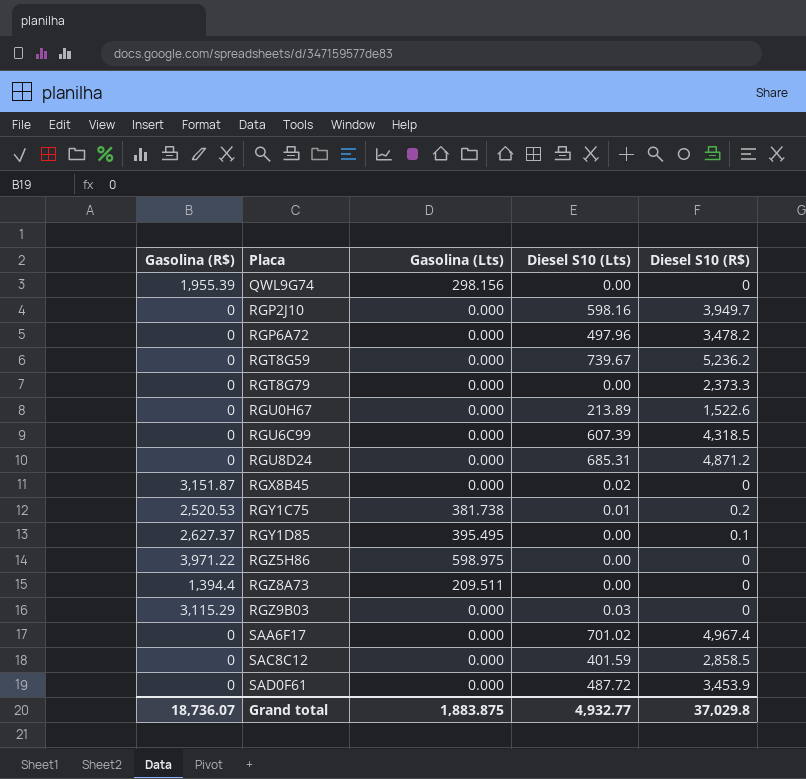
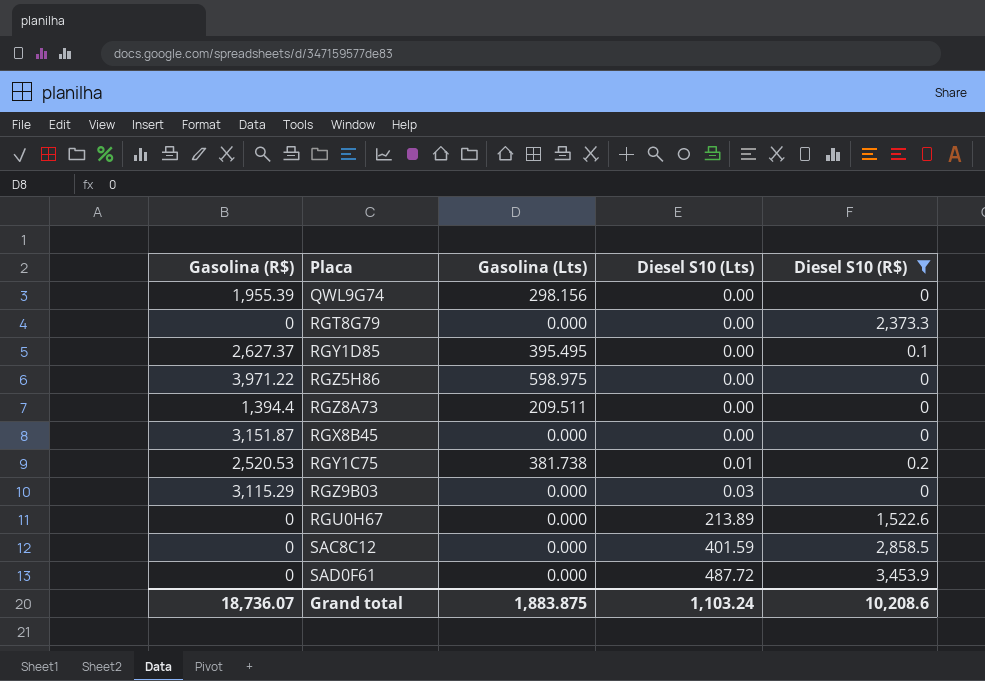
filter: none -> Diesel S10 (R$) <= 3,453.9
row order: Placa ascending -> Diesel S10 (Lts) ascending
RGX8B45 | Diesel S10 (Lts): 0.02 -> 0.00
Grand total | Diesel S10 (Lts): 4,932.77 -> 1,103.24
Grand total | Diesel S10 (R$): 37,029.8 -> 10,208.6

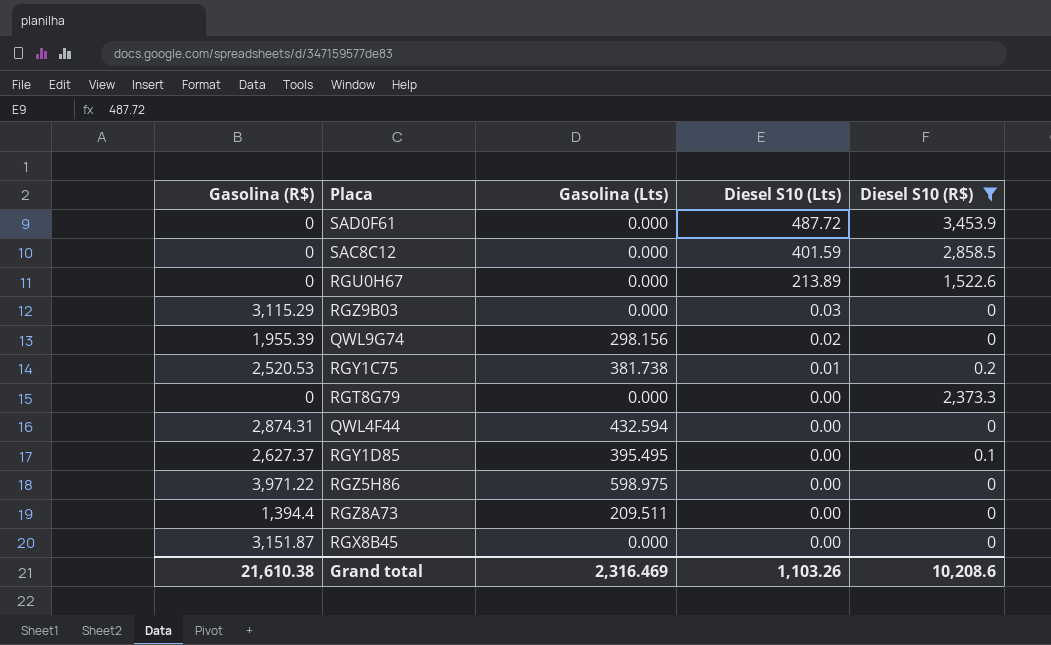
row order: Diesel S10 (Lts) ascending -> Diesel S10 (Lts) descending
QWL9G74 | Diesel S10 (Lts): 0.00 -> 0.02
row QWL4F44: none -> 2,874.31 | 432.594 | 0.00 | 0
Grand total | Gasolina (R$): 18,736.07 -> 21,610.38
Grand total | Gasolina (Lts): 1,883.875 -> 2,316.469
Grand total | Diesel S10 (Lts): 1,103.24 -> 1,103.26

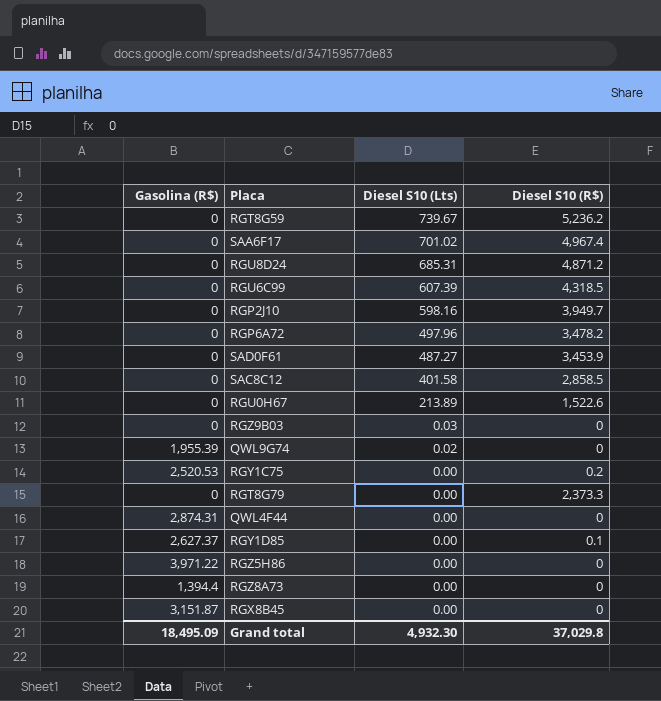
filter: Diesel S10 (R$) <= 3,453.9 -> none
column Gasolina (Lts) | position: 3 -> none
SAD0F61 | Diesel S10 (Lts): 487.72 -> 487.27
SAC8C12 | Diesel S10 (Lts): 401.59 -> 401.58
RGZ9B03 | Gasolina (R$): 3,115.29 -> 0
RGY1C75 | Diesel S10 (Lts): 0.01 -> 0.00
Grand total | Gasolina (R$): 21,610.38 -> 18,495.09
Grand total | Diesel S10 (Lts): 1,103.26 -> 4,932.30
Grand total | Diesel S10 (R$): 10,208.6 -> 37,029.8

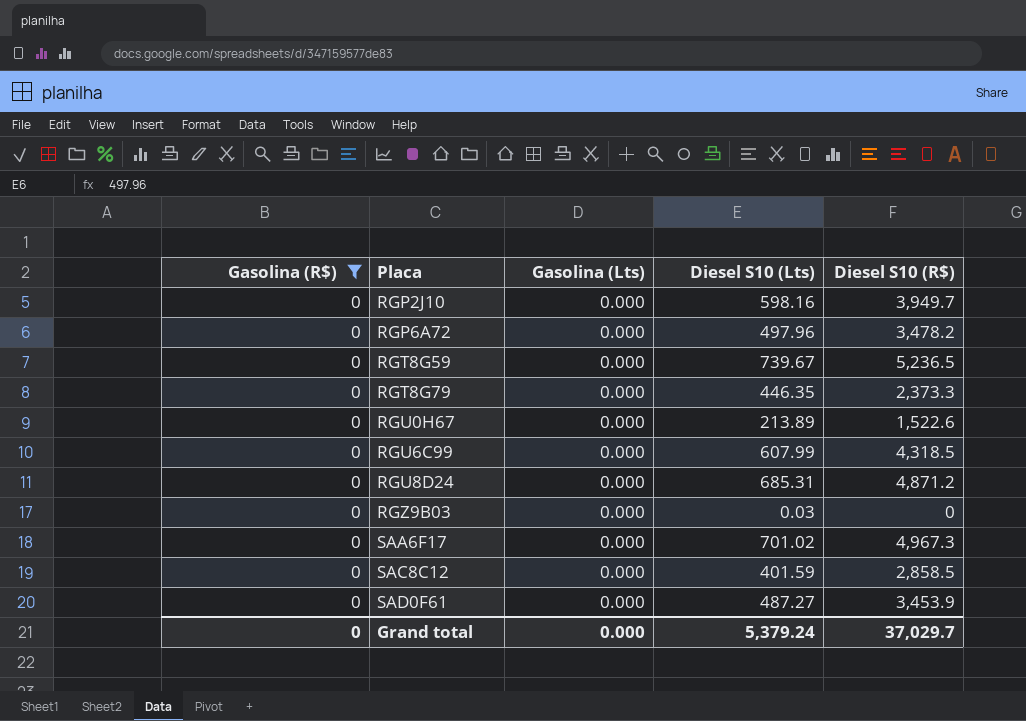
filter: none -> Gasolina (R$) = 0
row order: Diesel S10 (Lts) descending -> Placa ascending
column Gasolina (Lts) | position: none -> 3
RGT8G59 | Diesel S10 (R$): 5,236.2 -> 5,236.5
RGT8G79 | Diesel S10 (Lts): 0.00 -> 446.35
RGU6C99 | Diesel S10 (Lts): 607.39 -> 607.99
SAA6F17 | Diesel S10 (R$): 4,967.4 -> 4,967.3
SAC8C12 | Diesel S10 (Lts): 401.58 -> 401.59
Grand total | Gasolina (R$): 18,495.09 -> 0
Grand total | Diesel S10 (Lts): 4,932.30 -> 5,379.24
Grand total | Diesel S10 (R$): 37,029.8 -> 37,029.7

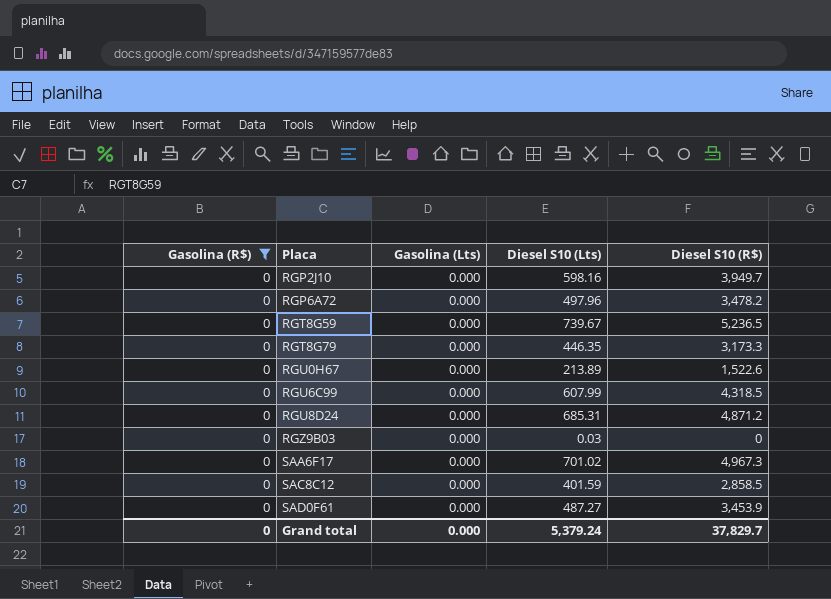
RGT8G79 | Diesel S10 (R$): 2,373.3 -> 3,173.3
Grand total | Diesel S10 (R$): 37,029.7 -> 37,829.7

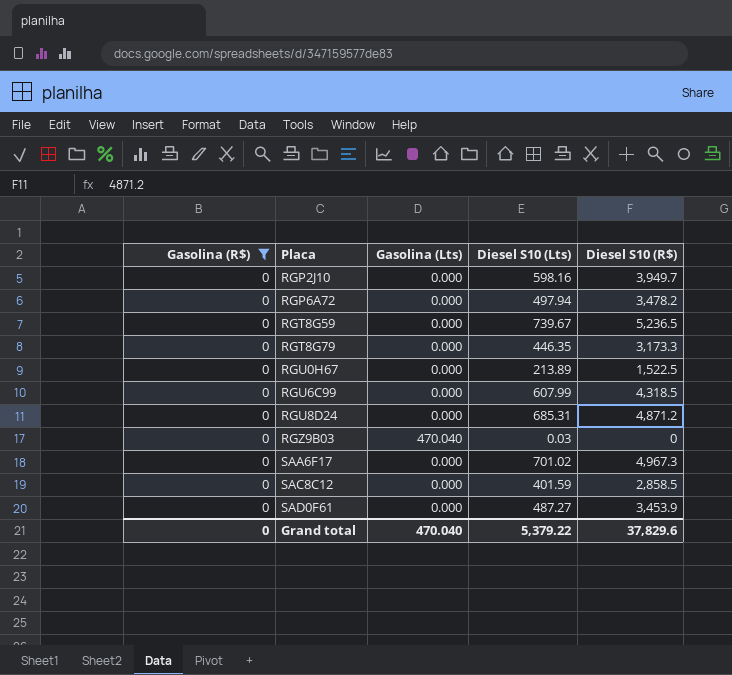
RGP6A72 | Diesel S10 (Lts): 497.96 -> 497.94
RGU0H67 | Diesel S10 (R$): 1,522.6 -> 1,522.5
RGZ9B03 | Gasolina (Lts): 0.000 -> 470.040
Grand total | Gasolina (Lts): 0.000 -> 470.040
Grand total | Diesel S10 (Lts): 5,379.24 -> 5,379.22
Grand total | Diesel S10 (R$): 37,829.7 -> 37,829.6

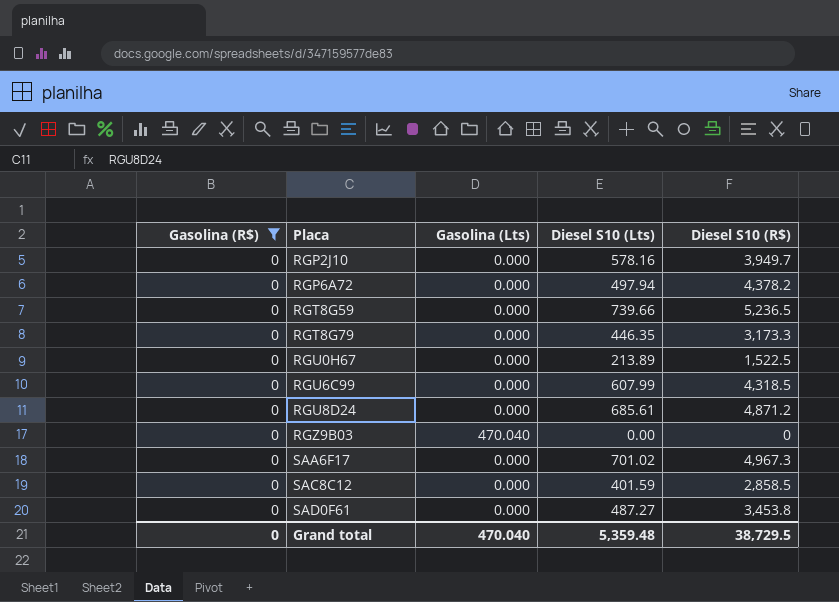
RGP2J10 | Diesel S10 (Lts): 598.16 -> 578.16
RGP6A72 | Diesel S10 (R$): 3,478.2 -> 4,378.2
RGT8G59 | Diesel S10 (Lts): 739.67 -> 739.66
RGU8D24 | Diesel S10 (Lts): 685.31 -> 685.61
RGZ9B03 | Diesel S10 (Lts): 0.03 -> 0.00
SAD0F61 | Diesel S10 (R$): 3,453.9 -> 3,453.8
Grand total | Diesel S10 (Lts): 5,379.22 -> 5,359.48
Grand total | Diesel S10 (R$): 37,829.6 -> 38,729.5

